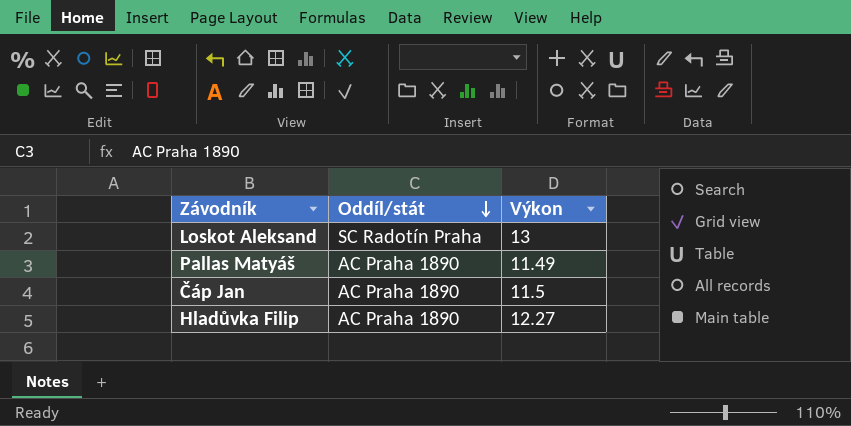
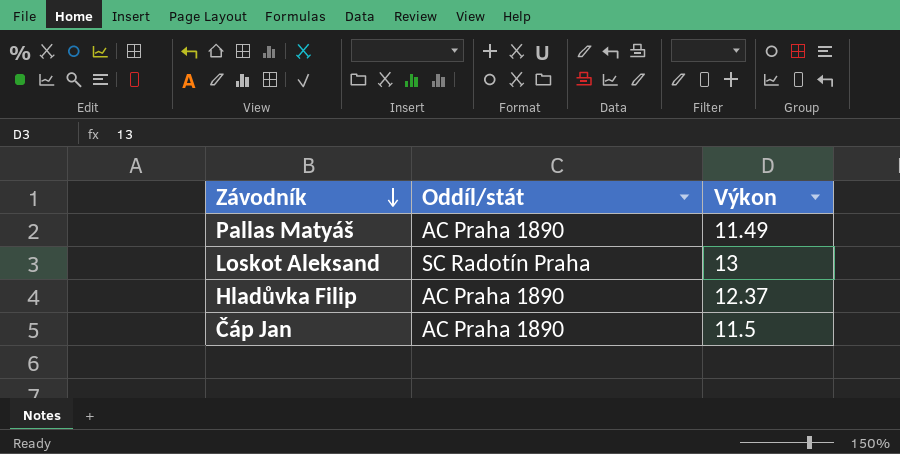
row order: Oddíl/stát descending -> Závodník descending
Hladůvka Filip | Výkon: 12.27 -> 12.37

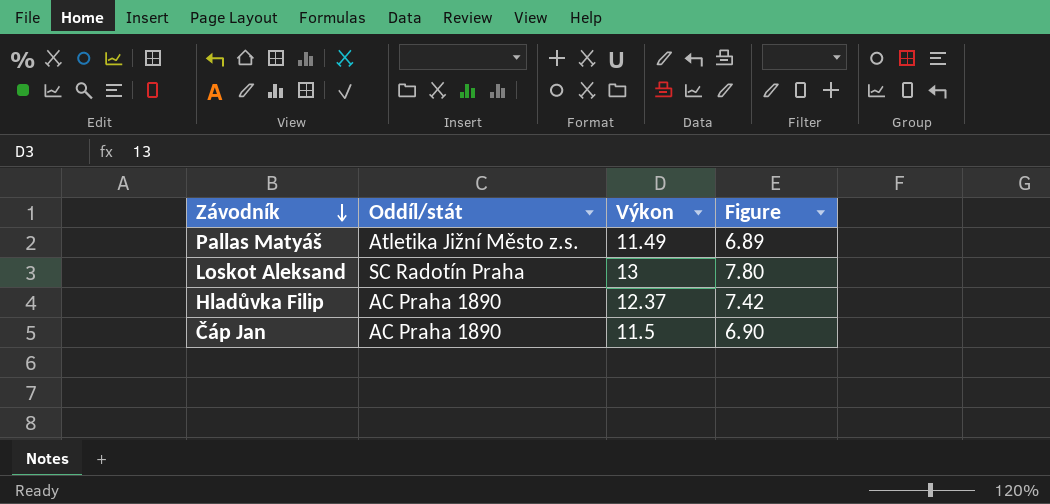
column Figure | formula: none -> [Výkon] * 0.6
Pallas Matyáš | Oddíl/stát: AC Praha 1890 -> Atletika Jižní Město z.s.

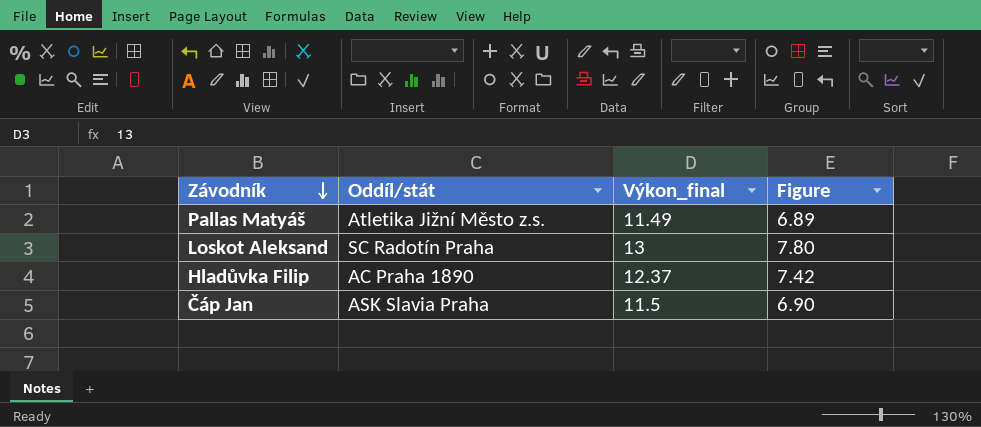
column name: Výkon -> Výkon_final
Čáp Jan | Oddíl/stát: AC Praha 1890 -> ASK Slavia Praha

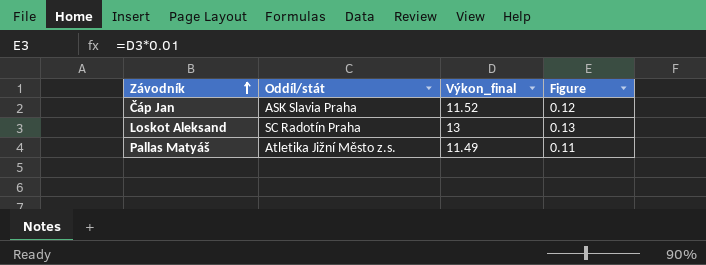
row order: Závodník descending -> Závodník ascending
column Figure | formula: [Výkon_final] * 0.6 -> [Výkon_final] * 0.01
row Hladůvka Filip: AC Praha 1890 | 12.37 | 7.42 -> none
Čáp Jan | Výkon_final: 11.5 -> 11.52

